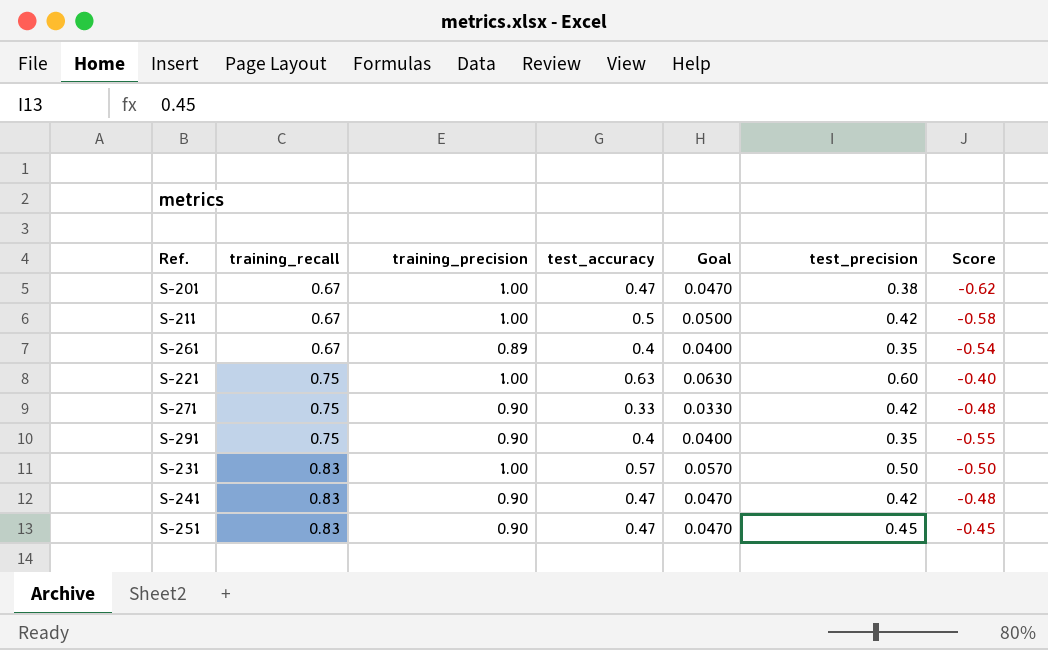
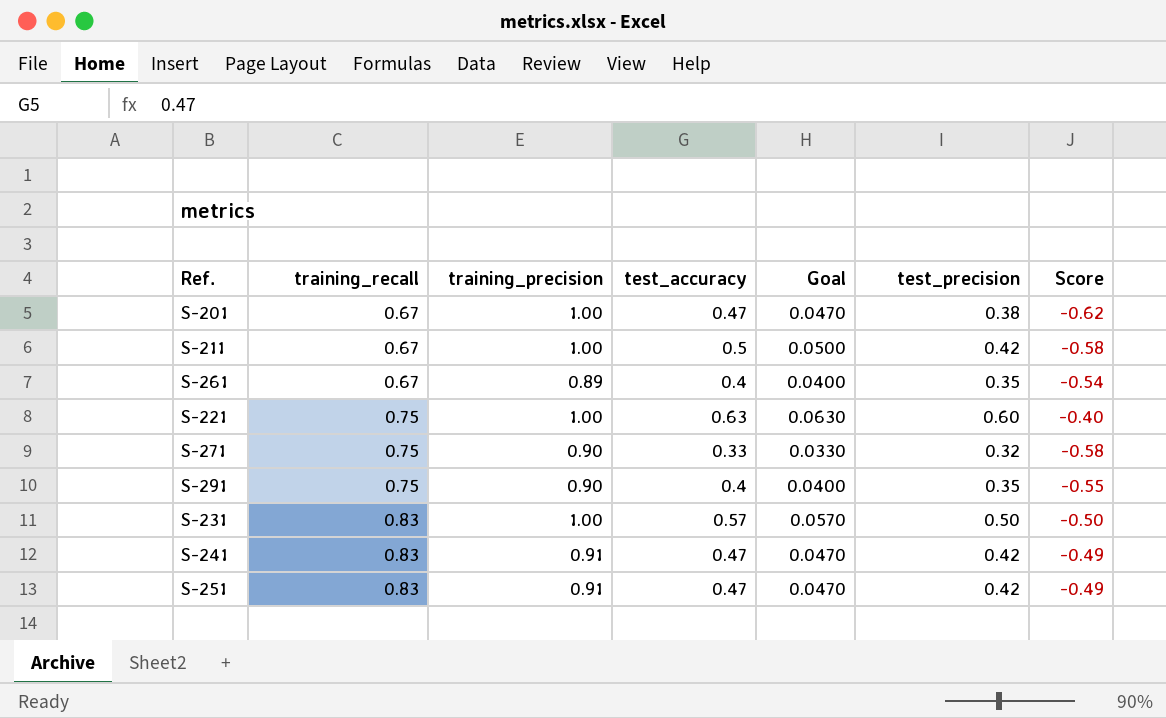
S-271 | test_precision: 0.42 -> 0.32
S-271 | Score: -0.48 -> -0.58
S-241 | training_precision: 0.90 -> 0.91
S-241 | Score: -0.48 -> -0.49
S-251 | training_precision: 0.90 -> 0.91
S-251 | test_precision: 0.45 -> 0.42
S-251 | Score: -0.45 -> -0.49

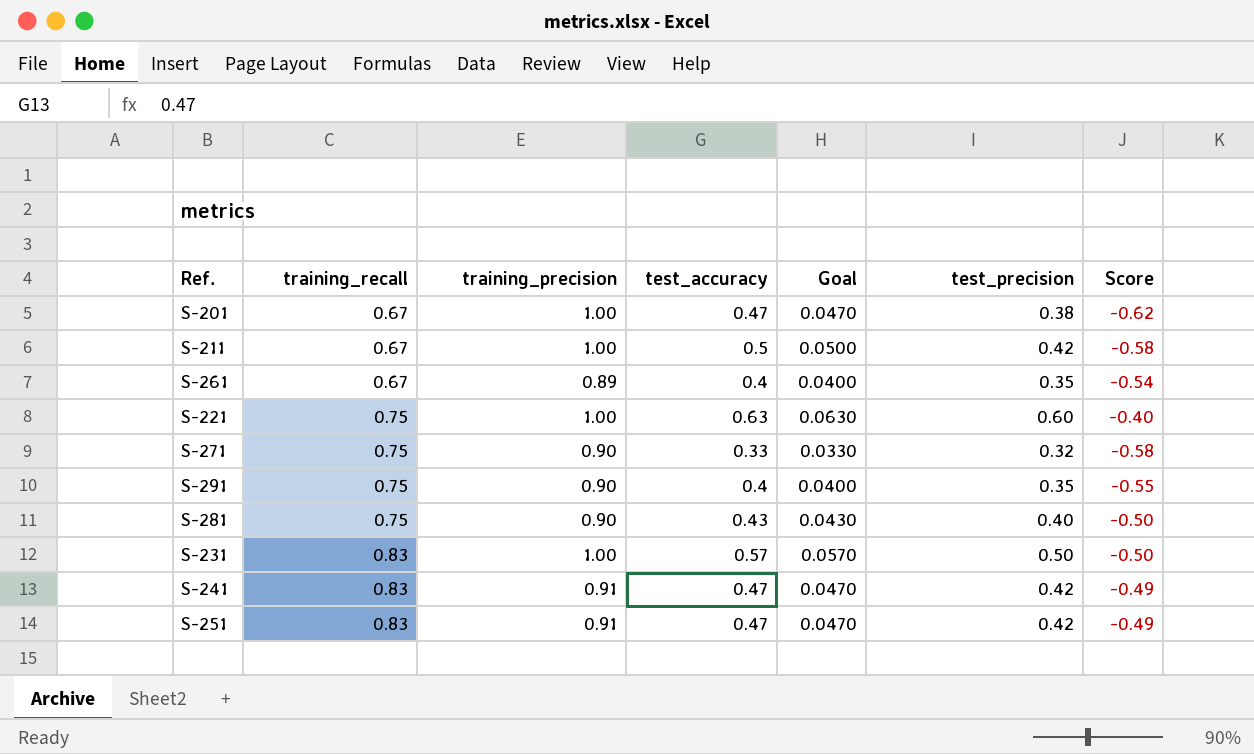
row S-281: none -> 0.75 | 0.90 | 0.43 | 0.0430 | 0.40 | -0.50

